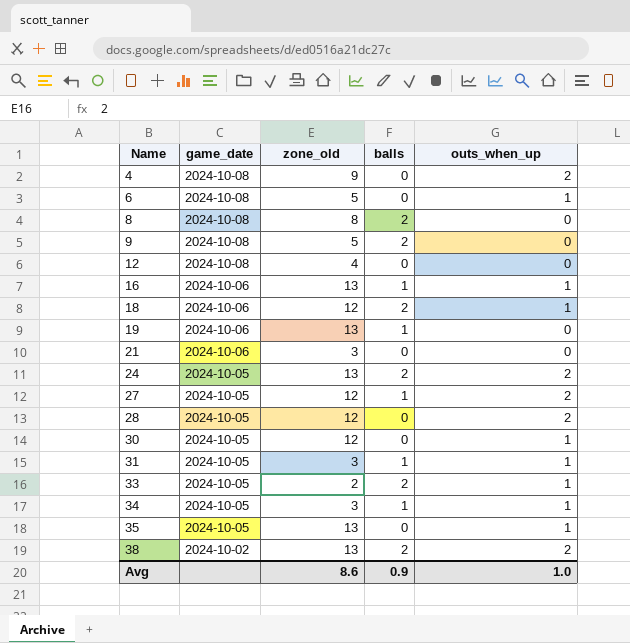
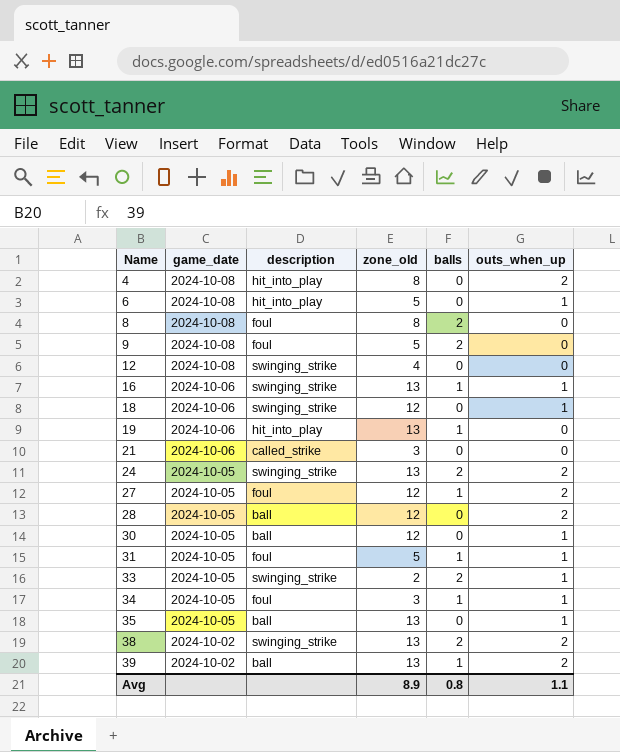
column description | position: none -> 3
4 | zone_old: 9 -> 8
18 | balls: 2 -> 0
31 | zone_old: 3 -> 5
row 39: none -> 2024-10-02 | ball | 13 | 1 | 2
Avg | zone_old: 8.6 -> 8.9
Avg | balls: 0.9 -> 0.8
Avg | outs_when_up: 1.0 -> 1.1

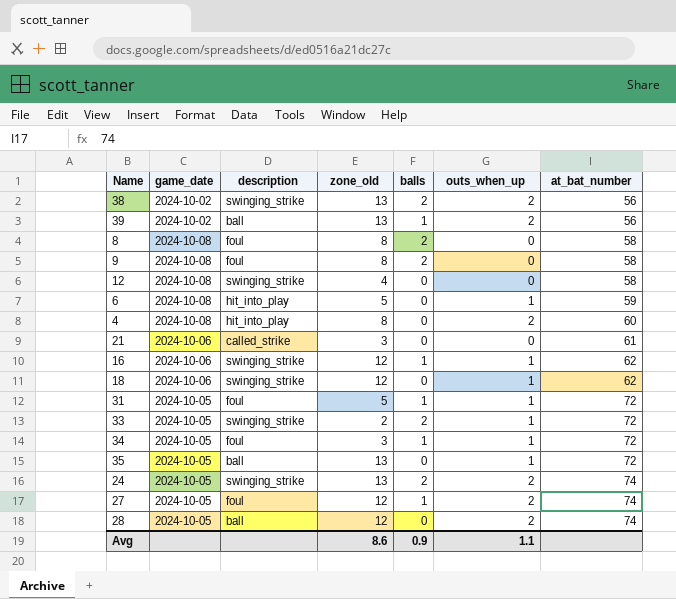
row order: Name ascending -> at_bat_number ascending
column at_bat_number | position: none -> 7
row 19: 2024-10-06 | hit_into_play | 13 | 1 | 0 -> none
row 30: 2024-10-05 | ball | 12 | 0 | 1 -> none
9 | zone_old: 5 -> 8
16 | zone_old: 13 -> 12
Avg | zone_old: 8.9 -> 8.6
Avg | balls: 0.8 -> 0.9

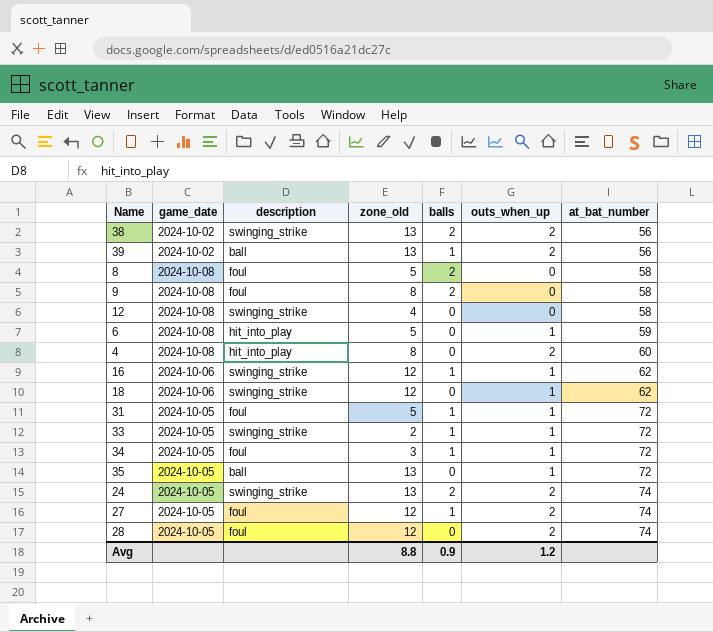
row 21: 2024-10-06 | called_strike | 3 | 0 | 0 | 61 -> none
8 | zone_old: 8 -> 5
33 | balls: 2 -> 1
28 | description: ball -> foul
Avg | zone_old: 8.6 -> 8.8
Avg | outs_when_up: 1.1 -> 1.2

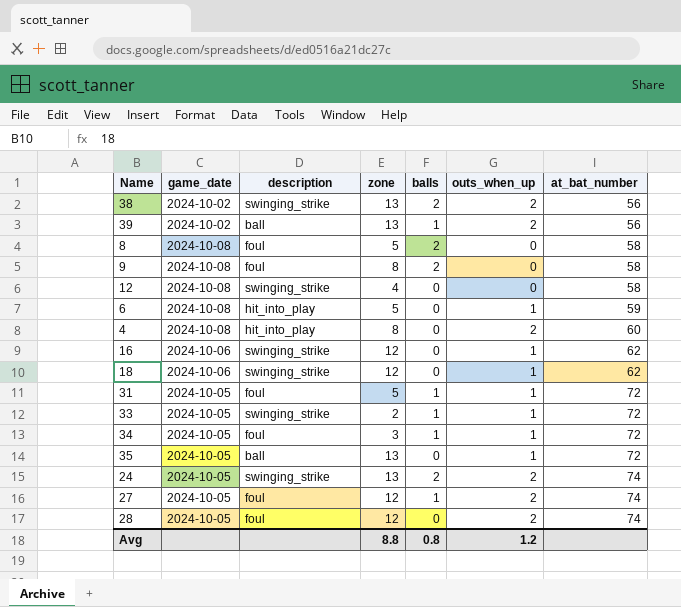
column name: zone_old -> zone
16 | balls: 1 -> 0
Avg | balls: 0.9 -> 0.8

